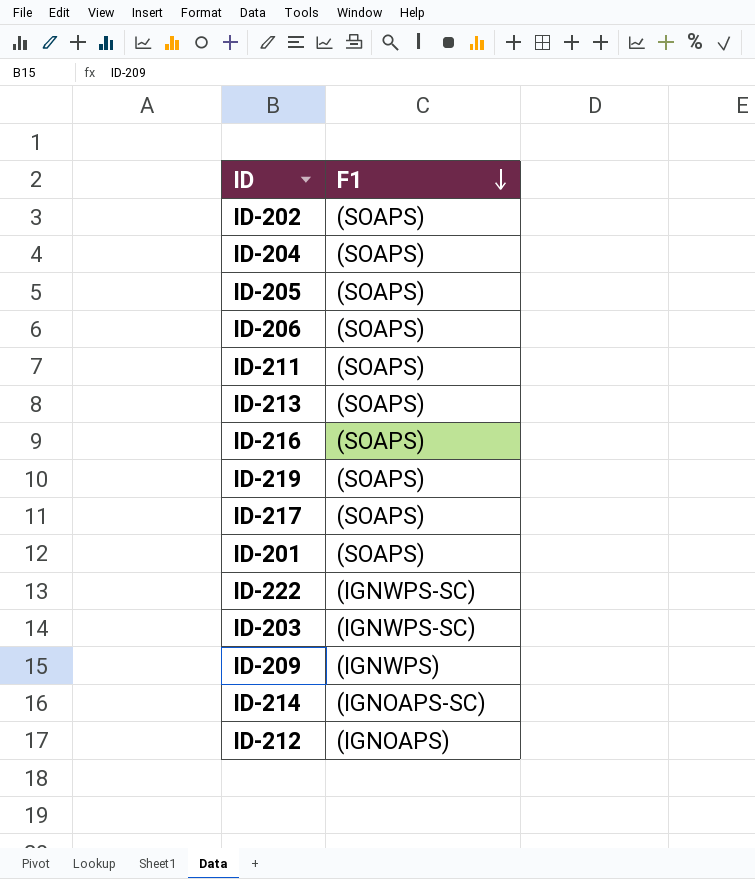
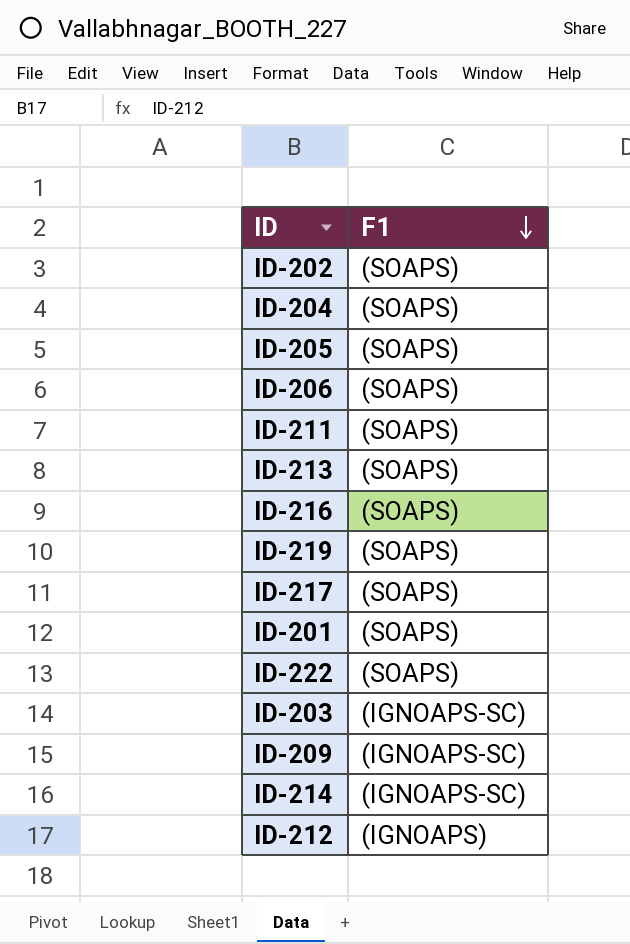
ID-222 | F1: (IGNWPS-SC) -> (SOAPS)
ID-203 | F1: (IGNWPS-SC) -> (IGNOAPS-SC)
ID-209 | F1: (IGNWPS) -> (IGNOAPS-SC)

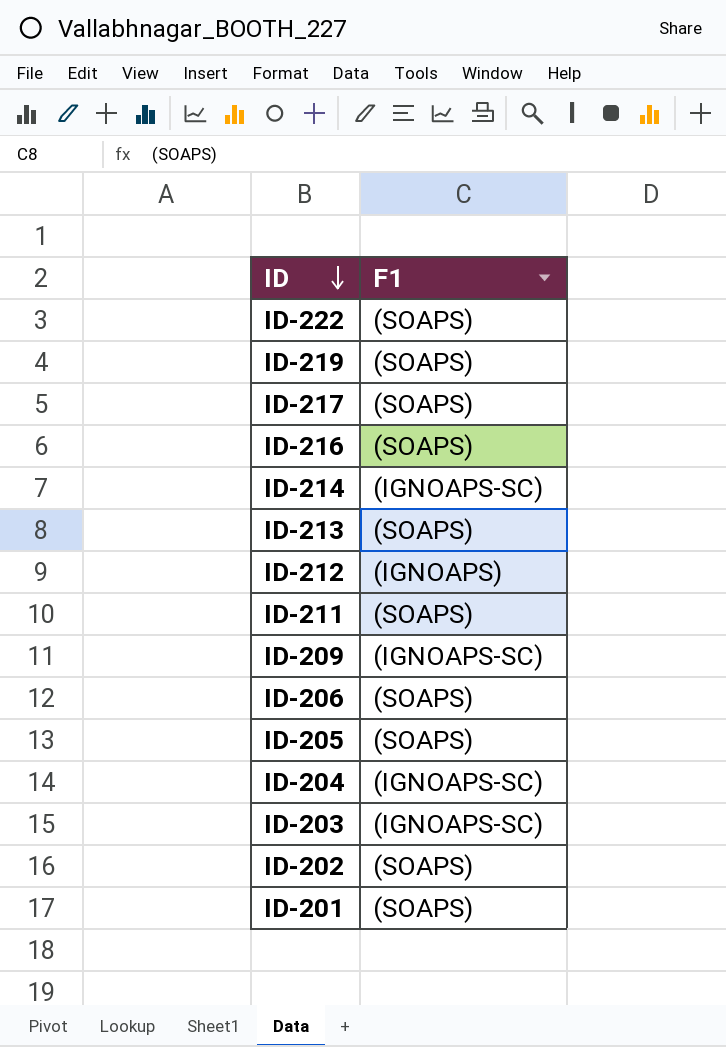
row order: F1 descending -> ID descending
ID-204 | F1: (SOAPS) -> (IGNOAPS-SC)

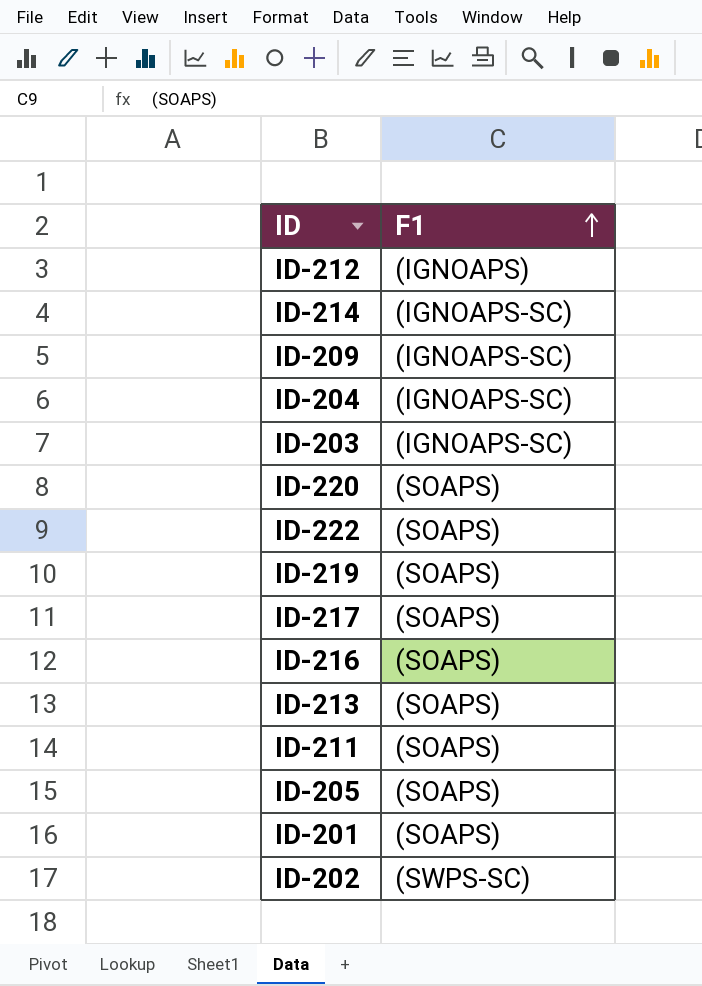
row order: ID descending -> F1 ascending
row ID-206: (SOAPS) -> none
row ID-220: none -> (SOAPS)
ID-202 | F1: (SOAPS) -> (SWPS-SC)

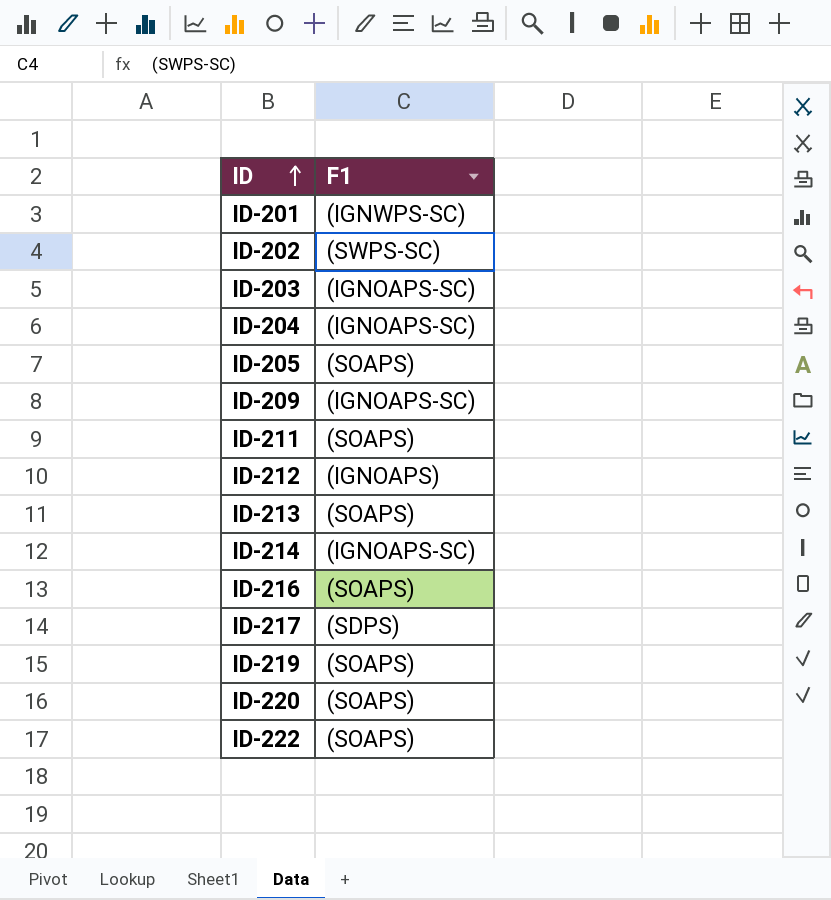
row order: F1 ascending -> ID ascending
ID-201 | F1: (SOAPS) -> (IGNWPS-SC)
ID-217 | F1: (SOAPS) -> (SDPS)

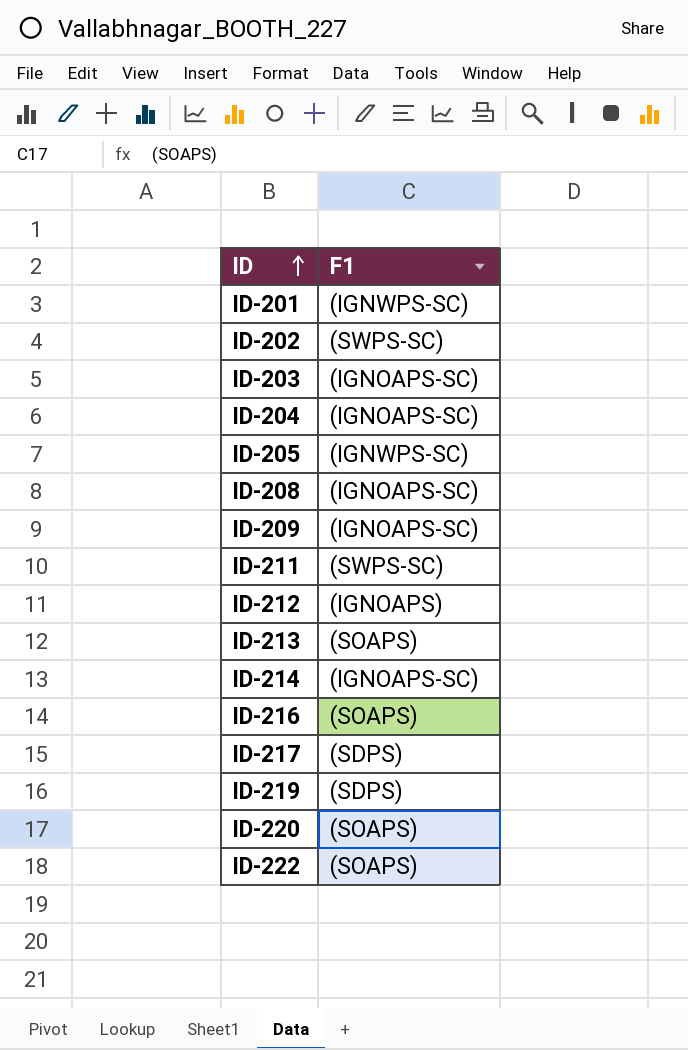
ID-205 | F1: (SOAPS) -> (IGNWPS-SC)
row ID-208: none -> (IGNOAPS-SC)
ID-211 | F1: (SOAPS) -> (SWPS-SC)
ID-219 | F1: (SOAPS) -> (SDPS)

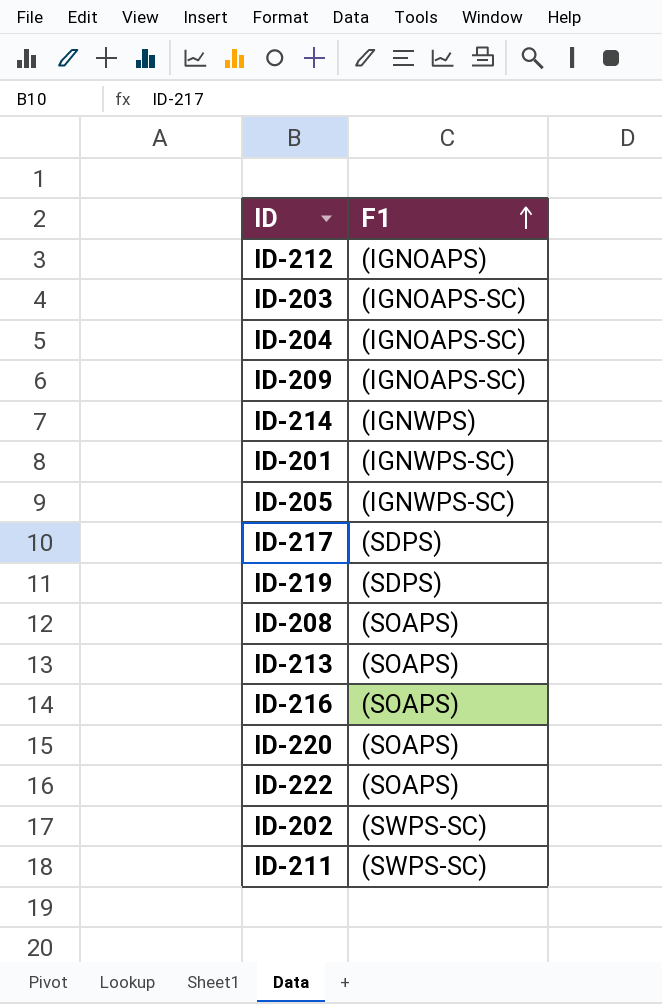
row order: ID ascending -> F1 ascending
ID-214 | F1: (IGNOAPS-SC) -> (IGNWPS)
ID-208 | F1: (IGNOAPS-SC) -> (SOAPS)

